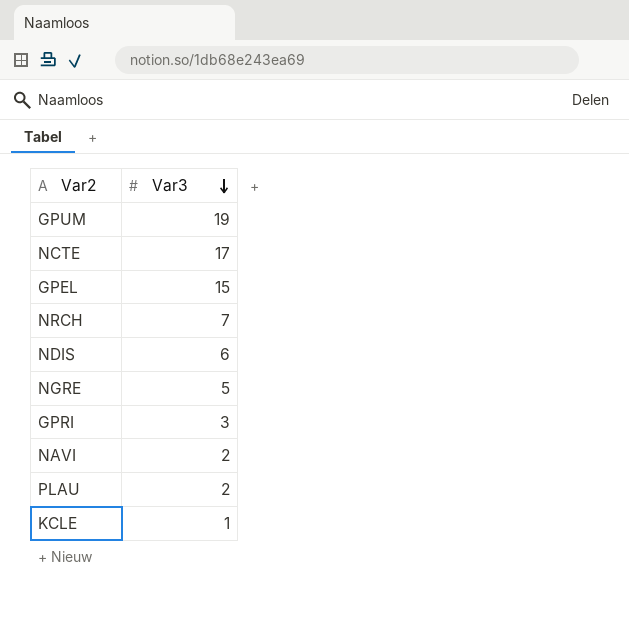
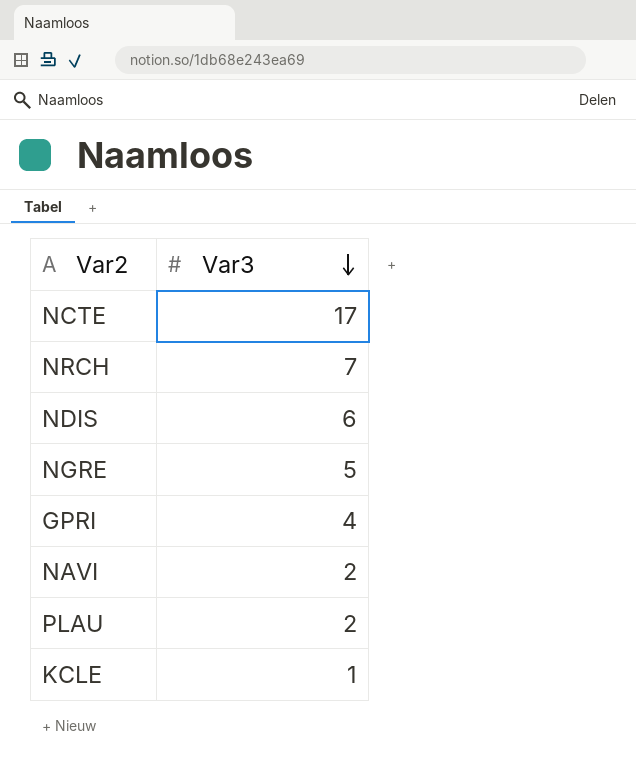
row GPUM: 19 -> none
row GPEL: 15 -> none
GPRI | Var3: 3 -> 4

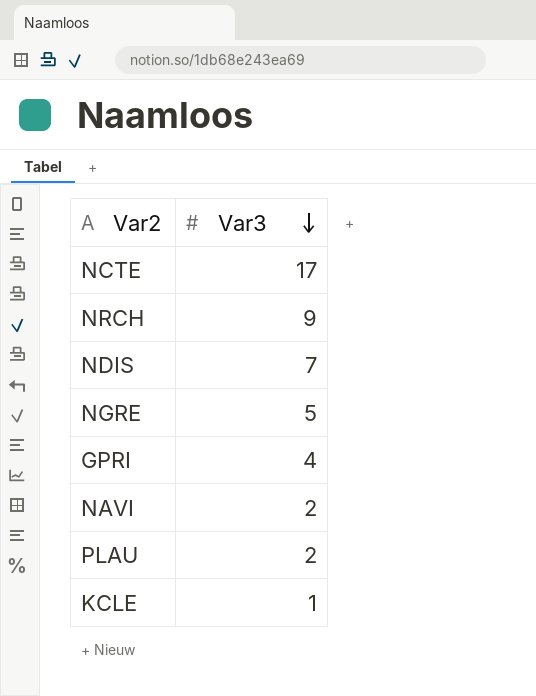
NRCH | Var3: 7 -> 9
NDIS | Var3: 6 -> 7

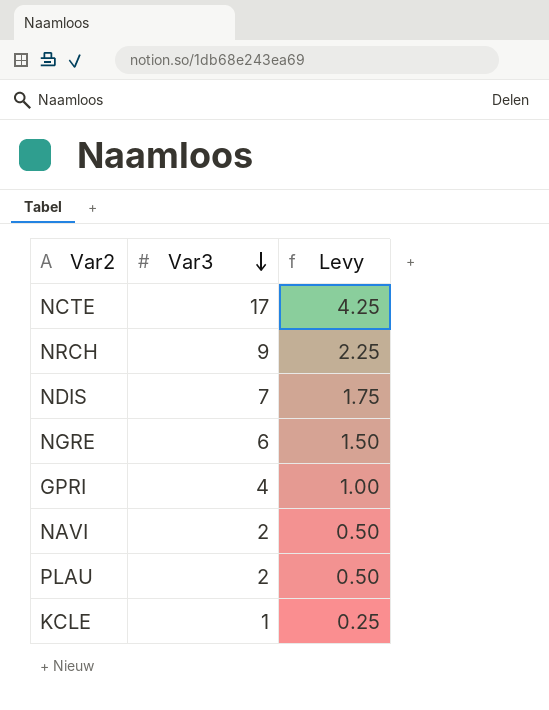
column Levy | formula: none -> [Var3] * 0.25
NGRE | Var3: 5 -> 6

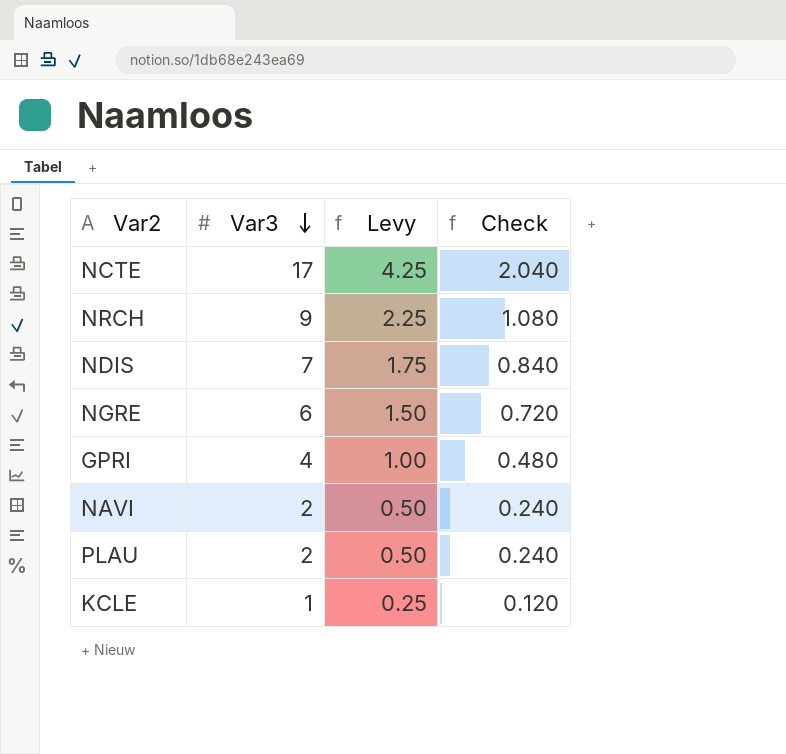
column Check | formula: none -> [Var3] * 0.12

